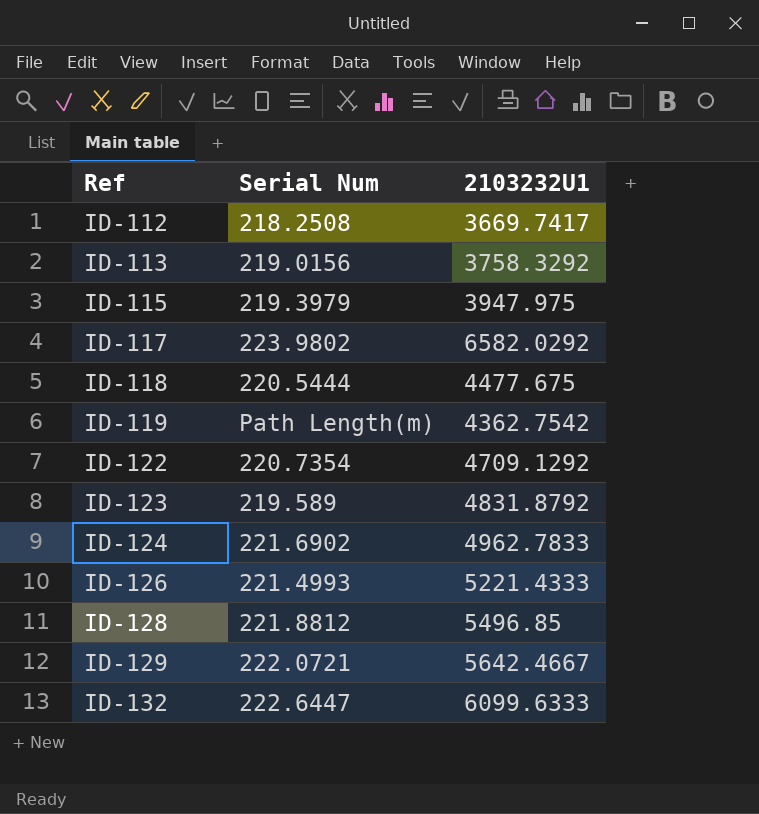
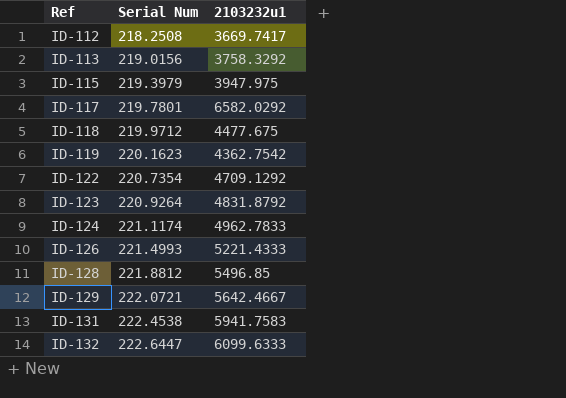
column name: 2103232U1 -> 2103232u1
ID-117 | Serial Num: 223.9802 -> 219.7801
ID-118 | Serial Num: 220.5444 -> 219.9712
ID-119 | Serial Num: Path Length(m) -> 220.1623
ID-123 | Serial Num: 219.589 -> 220.9264
ID-124 | Serial Num: 221.6902 -> 221.1174
row ID-131: none -> 222.4538 | 5941.7583

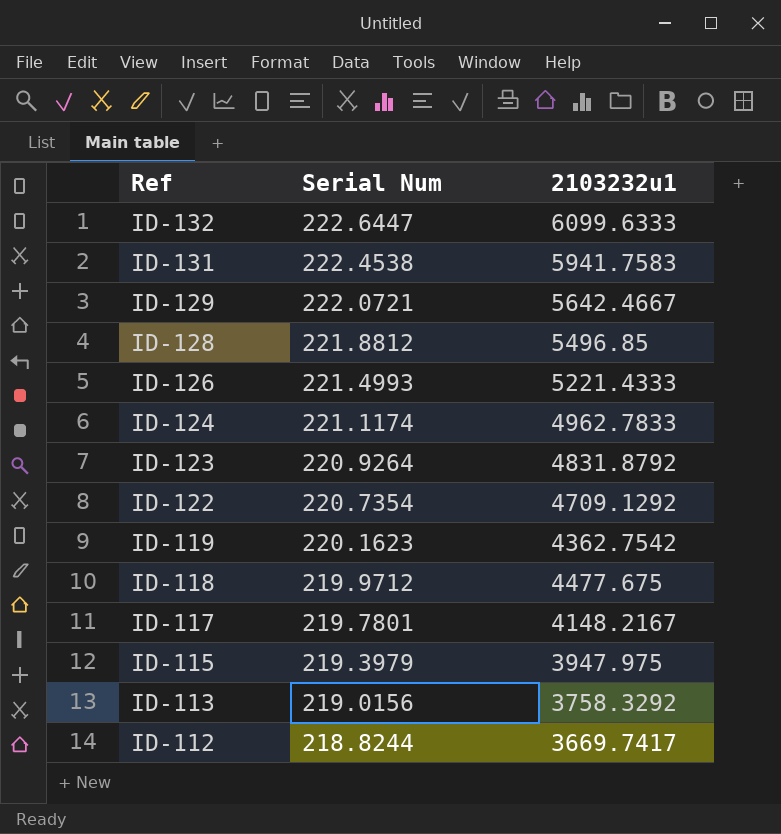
row order: Ref ascending -> Ref descending
ID-117 | 2103232u1: 6582.0292 -> 4148.2167
ID-112 | Serial Num: 218.2508 -> 218.8244

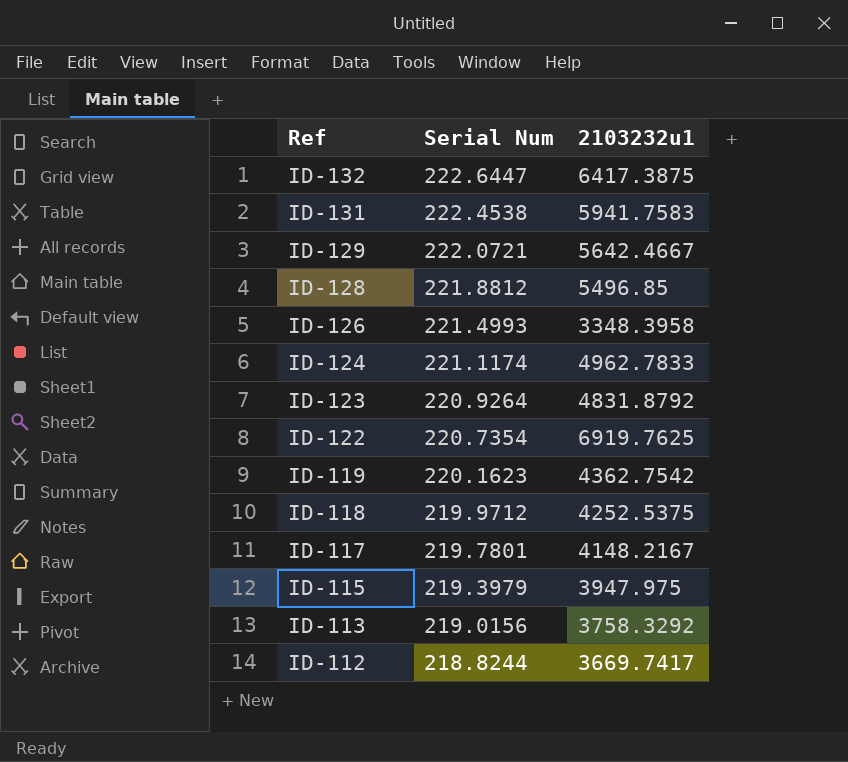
ID-132 | 2103232u1: 6099.6333 -> 6417.3875
ID-126 | 2103232u1: 5221.4333 -> 3348.3958
ID-122 | 2103232u1: 4709.1292 -> 6919.7625
ID-118 | 2103232u1: 4477.675 -> 4252.5375

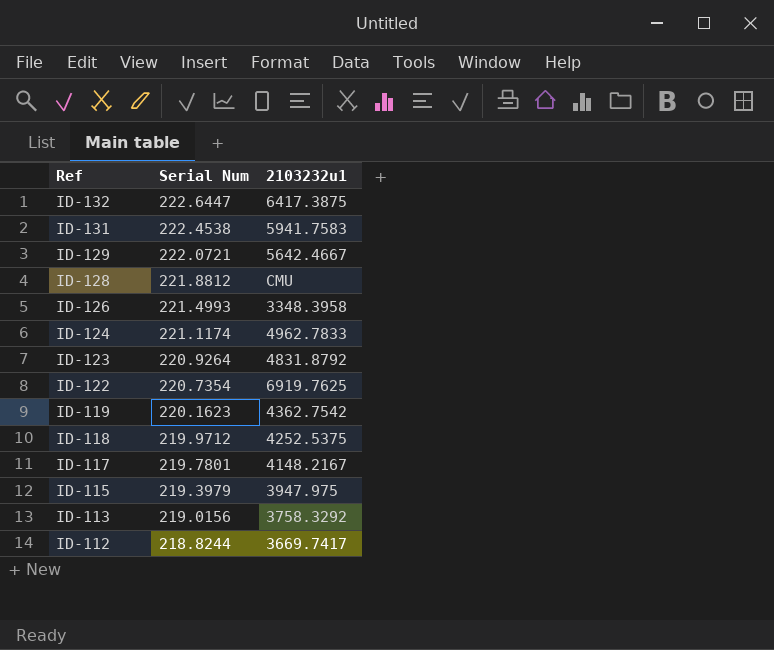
ID-128 | 2103232u1: 5496.85 -> CMU

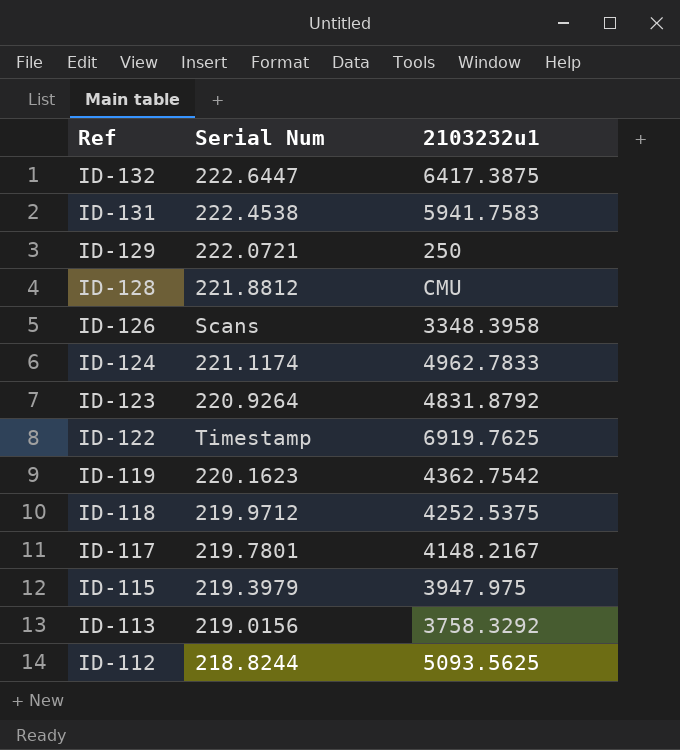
ID-129 | 2103232u1: 5642.4667 -> 250
ID-126 | Serial Num: 221.4993 -> Scans
ID-122 | Serial Num: 220.7354 -> Timestamp
ID-112 | 2103232u1: 3669.7417 -> 5093.5625

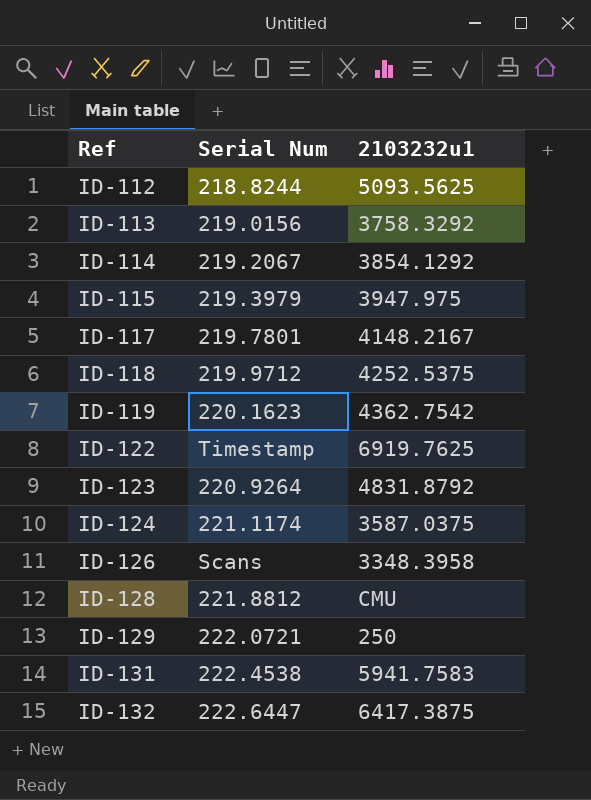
row order: Ref descending -> Ref ascending
row ID-114: none -> 219.2067 | 3854.1292
ID-124 | 2103232u1: 4962.7833 -> 3587.0375

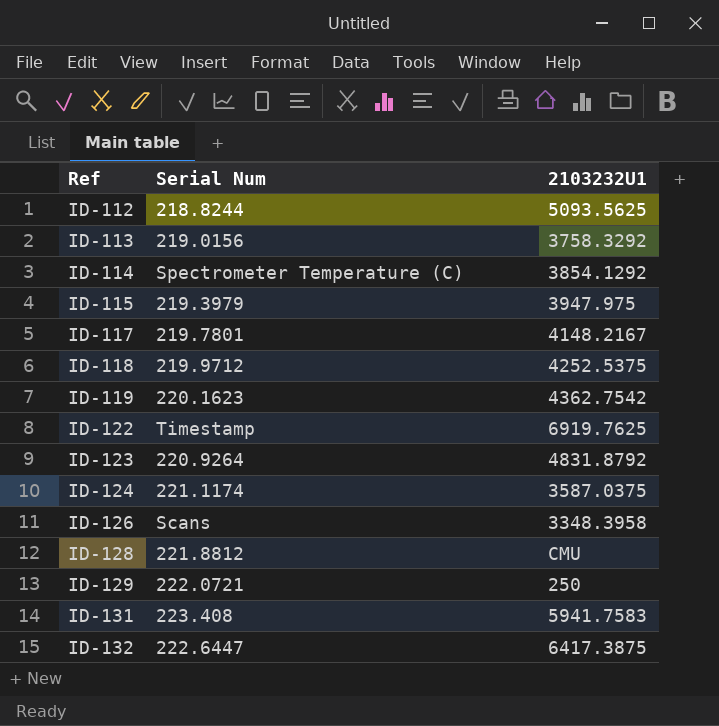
column name: 2103232u1 -> 2103232U1
ID-114 | Serial Num: 219.2067 -> Spectrometer Temperature (C)
ID-131 | Serial Num: 222.4538 -> 223.408

